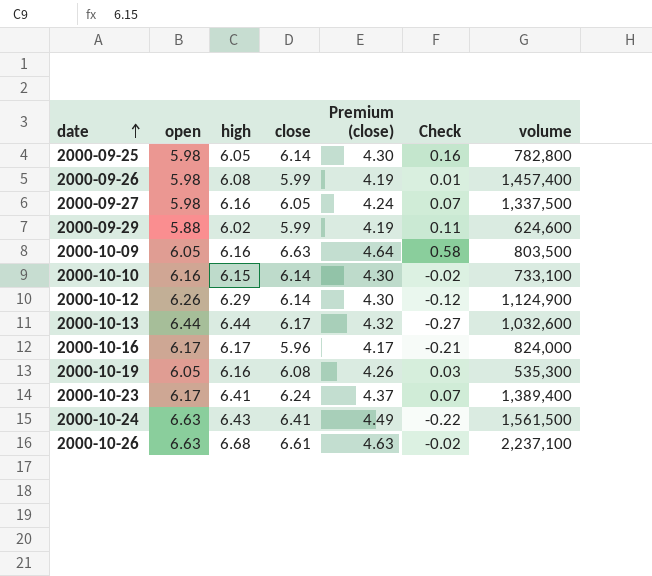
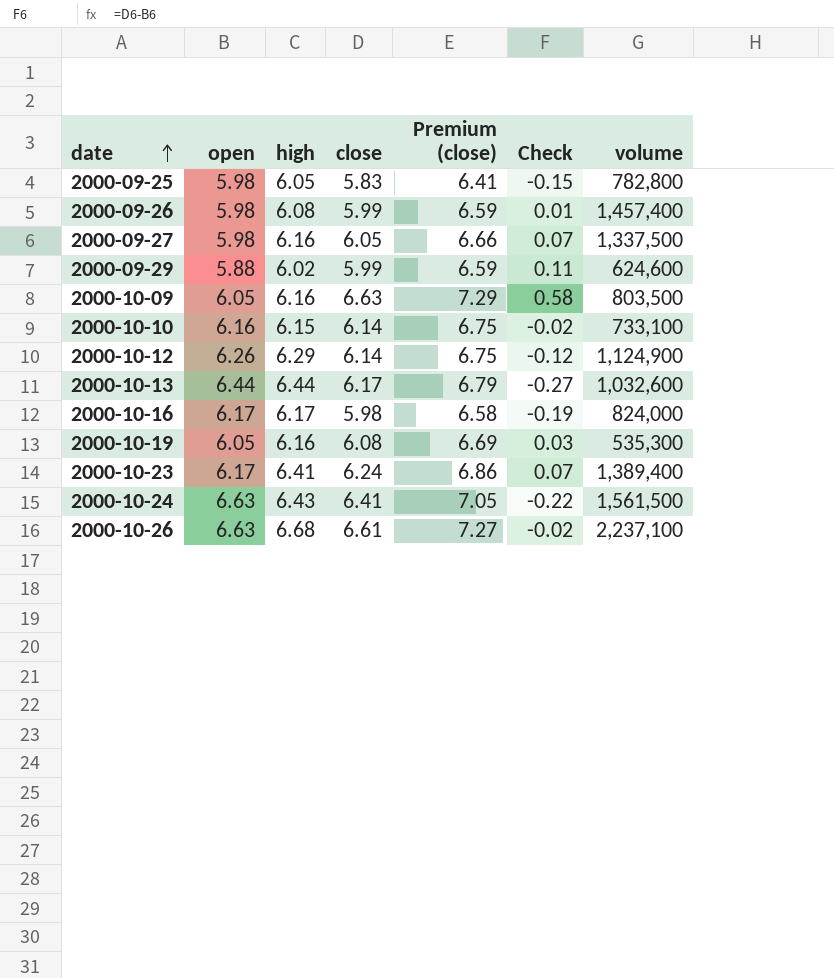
column Premium (close) | formula: [close] * 0.7 -> [close] * 1.1
2000-09-25 | close: 6.14 -> 5.83
2000-09-25 | Check: 0.16 -> -0.15
2000-10-16 | close: 5.96 -> 5.98
2000-10-16 | Check: -0.21 -> -0.19

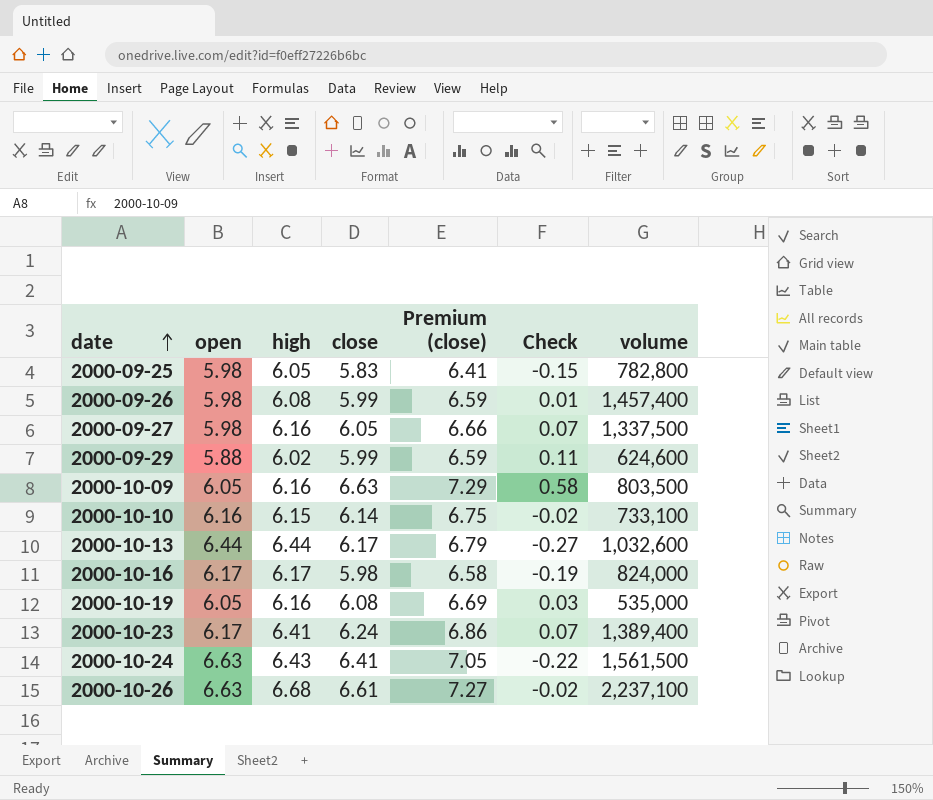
row 2000-10-12: 6.26 | 6.29 | 6.14 | 6.75 | -0.12 | 1,124,900 -> none
2000-10-19 | volume: 535,300 -> 535,000

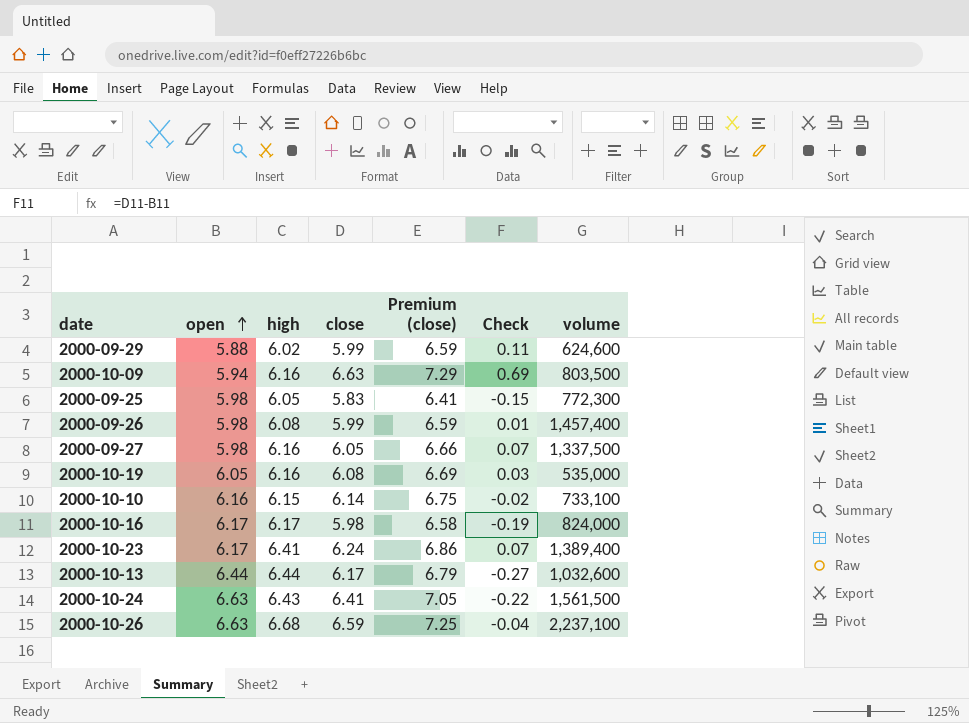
row order: date ascending -> open ascending
2000-10-09 | open: 6.05 -> 5.94
2000-10-09 | Check: 0.58 -> 0.69
2000-09-25 | volume: 782,800 -> 772,300
2000-10-26 | close: 6.61 -> 6.59
2000-10-26 | Premium (close): 7.27 -> 7.25
2000-10-26 | Check: -0.02 -> -0.04

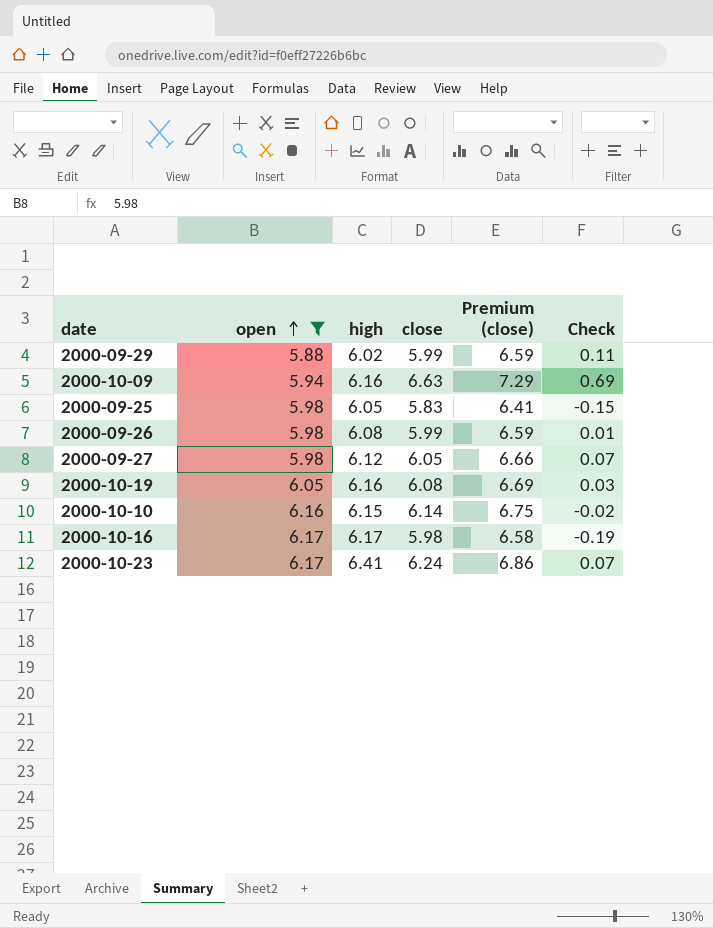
filter: none -> open <= 6.17
column volume | position: 7 -> none
2000-09-27 | high: 6.16 -> 6.12

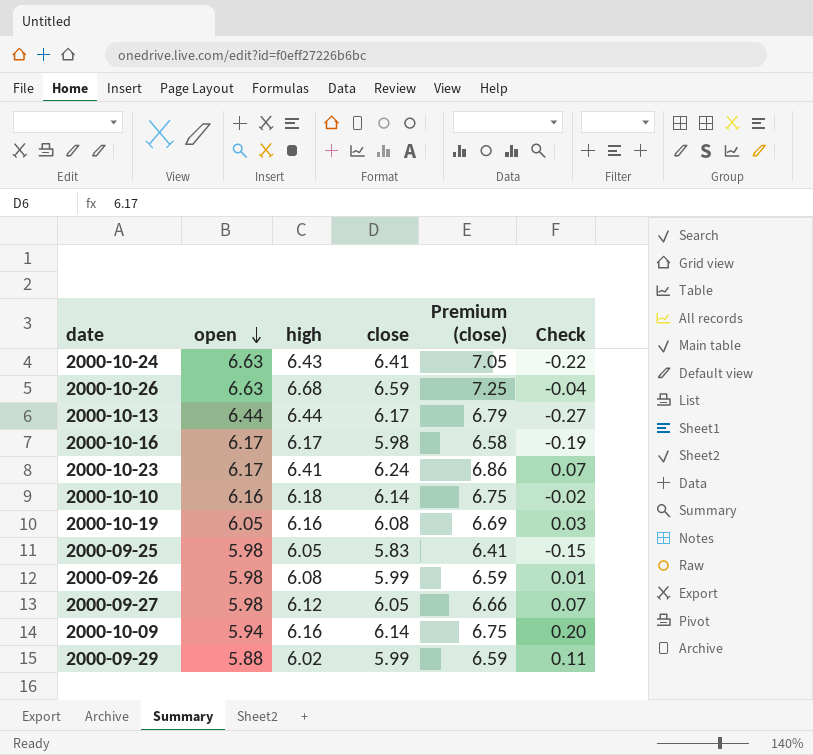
filter: open <= 6.17 -> none
row order: open ascending -> open descending
2000-10-10 | high: 6.15 -> 6.18
2000-10-09 | close: 6.63 -> 6.14
2000-10-09 | Premium (close): 7.29 -> 6.75
2000-10-09 | Check: 0.69 -> 0.20

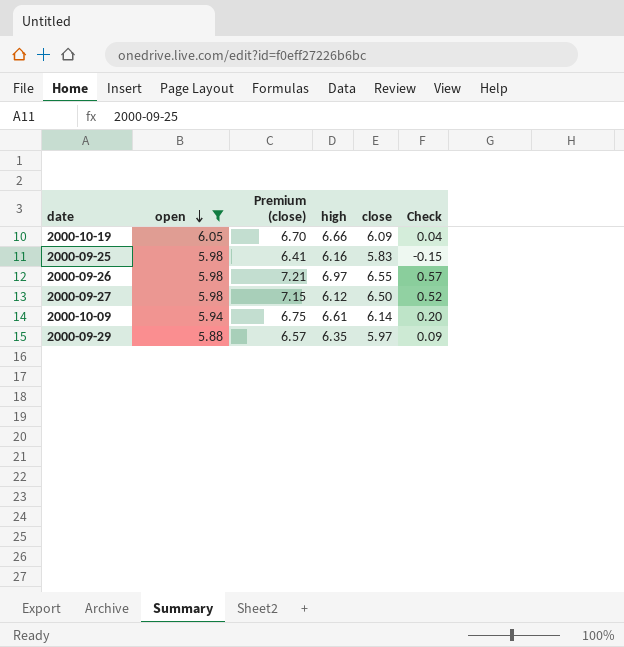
filter: none -> open <= 6.05
column Premium (close) | position: 5 -> 3
2000-10-19 | Premium (close): 6.69 -> 6.70
2000-10-19 | high: 6.16 -> 6.66
2000-10-19 | close: 6.08 -> 6.09
2000-10-19 | Check: 0.03 -> 0.04
2000-09-25 | high: 6.05 -> 6.16
2000-09-26 | Premium (close): 6.59 -> 7.21
2000-09-26 | high: 6.08 -> 6.97
2000-09-26 | close: 5.99 -> 6.55
2000-09-26 | Check: 0.01 -> 0.57
2000-09-27 | Premium (close): 6.66 -> 7.15
2000-09-27 | close: 6.05 -> 6.50
2000-09-27 | Check: 0.07 -> 0.52
2000-10-09 | high: 6.16 -> 6.61
2000-09-29 | Premium (close): 6.59 -> 6.57
2000-09-29 | high: 6.02 -> 6.35
2000-09-29 | close: 5.99 -> 5.97
2000-09-29 | Check: 0.11 -> 0.09

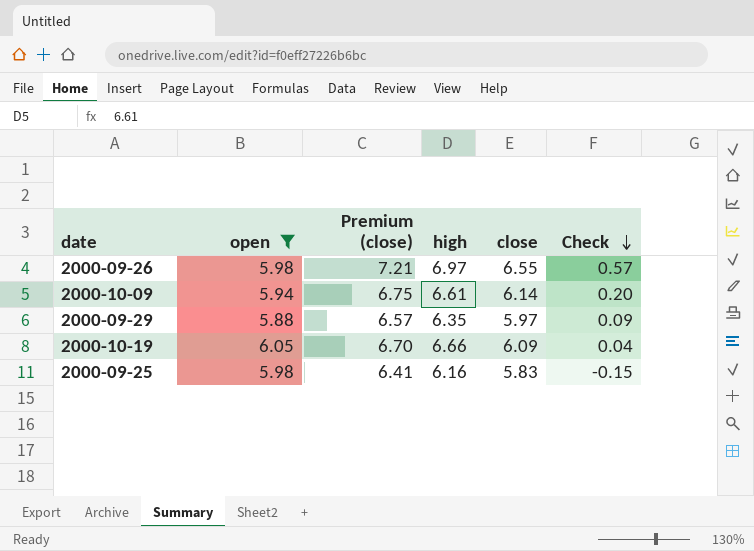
row order: open descending -> Check descending
row 2000-09-27: 5.98 | 7.15 | 6.12 | 6.50 | 0.52 -> none

